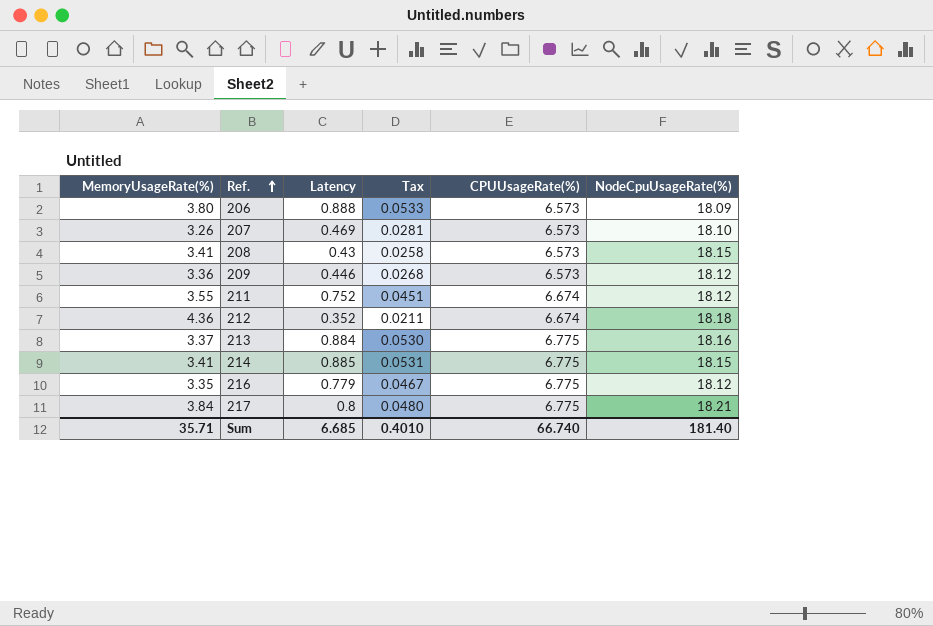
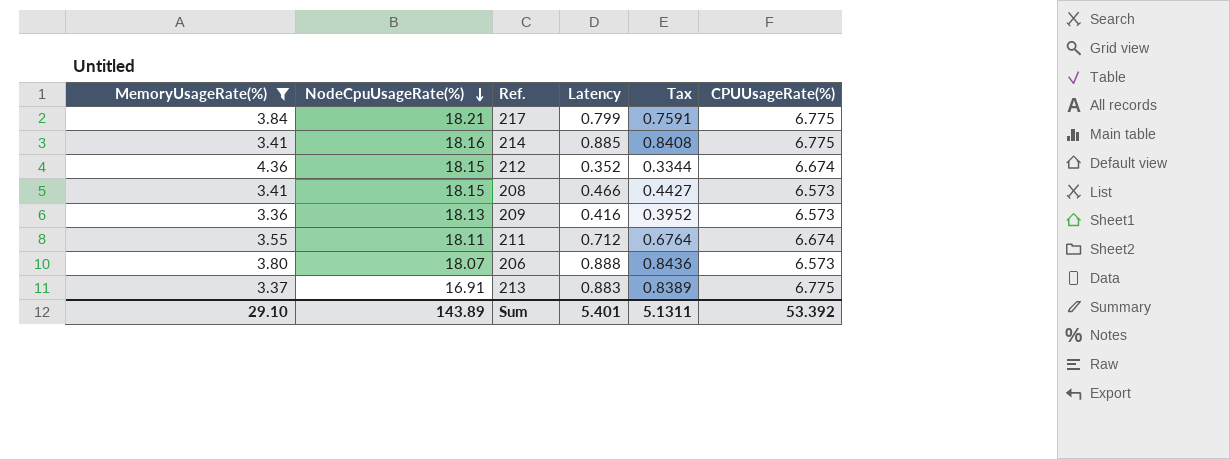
filter: none -> MemoryUsageRate(%) >= 3.36
row order: Ref. ascending -> NodeCpuUsageRate(%) descending
column NodeCpuUsageRate(%) | position: 6 -> 2
column Tax | formula: [Latency] * 0.06 -> [Latency] * 0.95
217 | Latency: 0.8 -> 0.799
214 | NodeCpuUsageRate(%): 18.15 -> 18.16
212 | NodeCpuUsageRate(%): 18.18 -> 18.15
208 | Latency: 0.43 -> 0.466
209 | NodeCpuUsageRate(%): 18.12 -> 18.13
209 | Latency: 0.446 -> 0.416
211 | NodeCpuUsageRate(%): 18.12 -> 18.11
211 | Latency: 0.752 -> 0.712
206 | NodeCpuUsageRate(%): 18.09 -> 18.07
213 | NodeCpuUsageRate(%): 18.16 -> 16.91
213 | Latency: 0.884 -> 0.883
Sum | MemoryUsageRate(%): 35.71 -> 29.10
Sum | NodeCpuUsageRate(%): 181.40 -> 143.89
Sum | Latency: 6.685 -> 5.401
Sum | Tax: 0.4010 -> 5.1311
Sum | CPUUsageRate(%): 66.740 -> 53.392

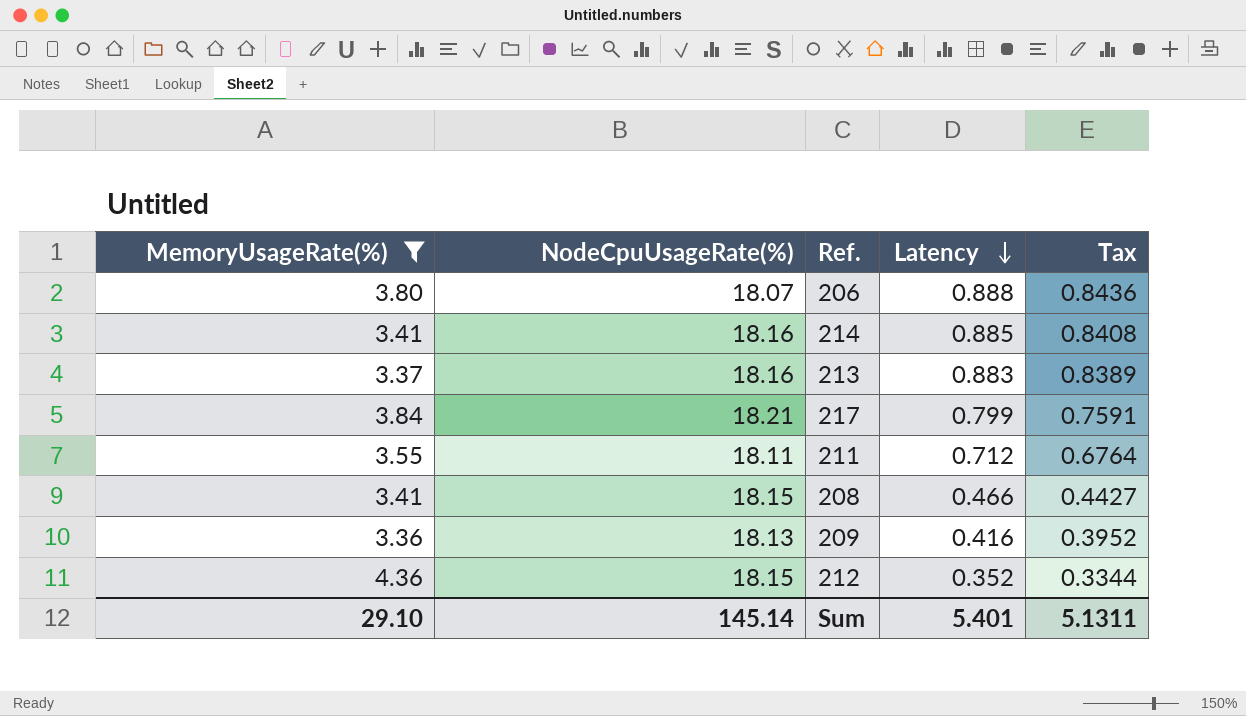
row order: NodeCpuUsageRate(%) descending -> Latency descending
column CPUUsageRate(%) | position: 6 -> none
213 | NodeCpuUsageRate(%): 16.91 -> 18.16
Sum | NodeCpuUsageRate(%): 143.89 -> 145.14

